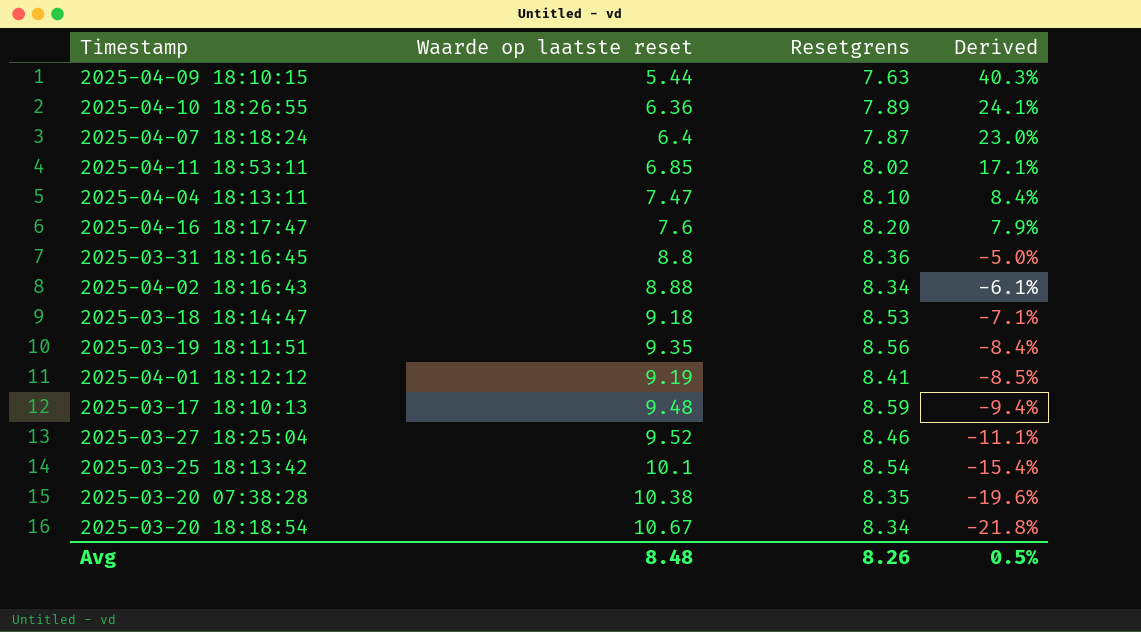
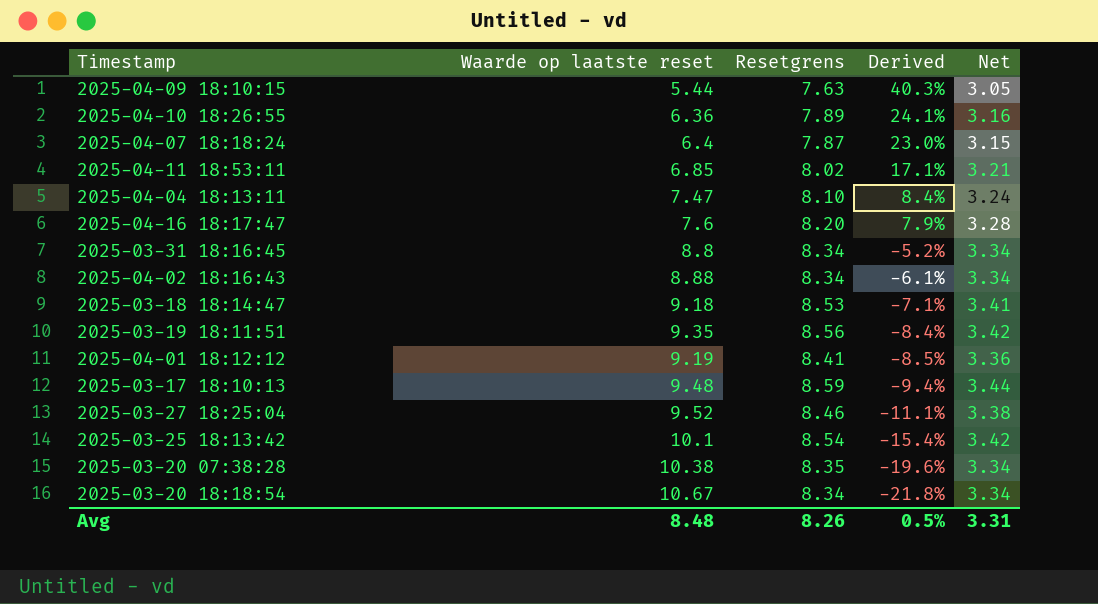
column Net | formula: none -> [Resetgrens] * 0.4
2025-03-31 18:16:45 | Resetgrens: 8.36 -> 8.34
2025-03-31 18:16:45 | Derived: -5.0% -> -5.2%

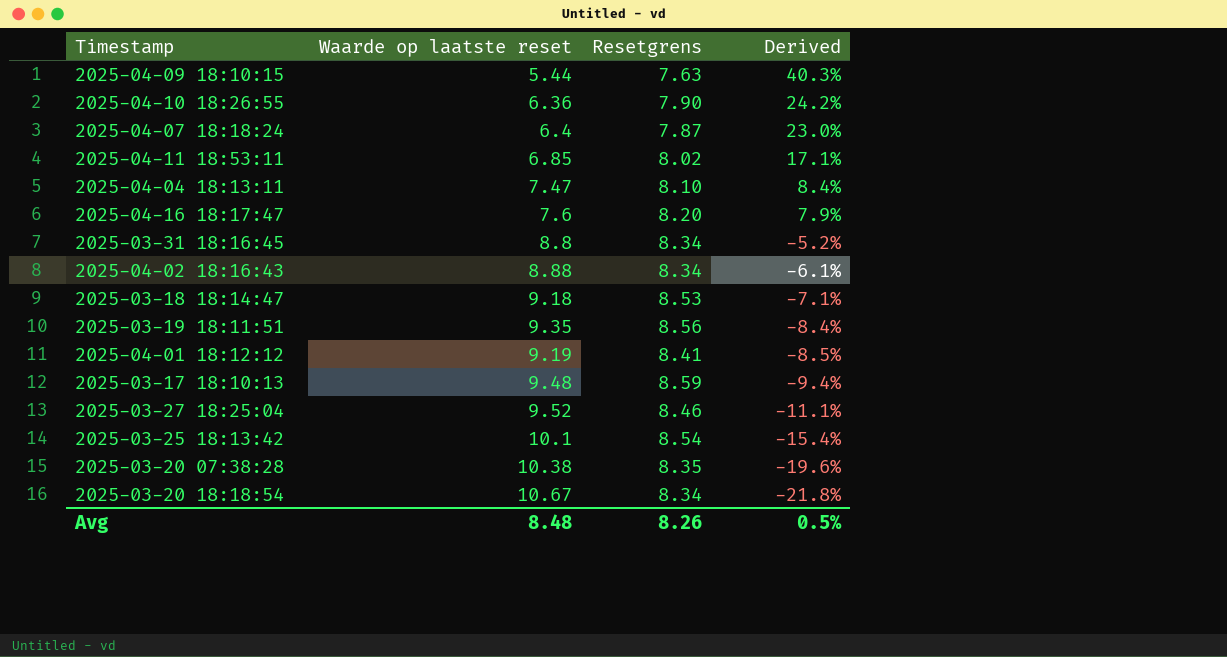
column Net | formula: [Resetgrens] * 0.4 -> none
2025-04-10 18:26:55 | Resetgrens: 7.89 -> 7.90
2025-04-10 18:26:55 | Derived: 24.1% -> 24.2%

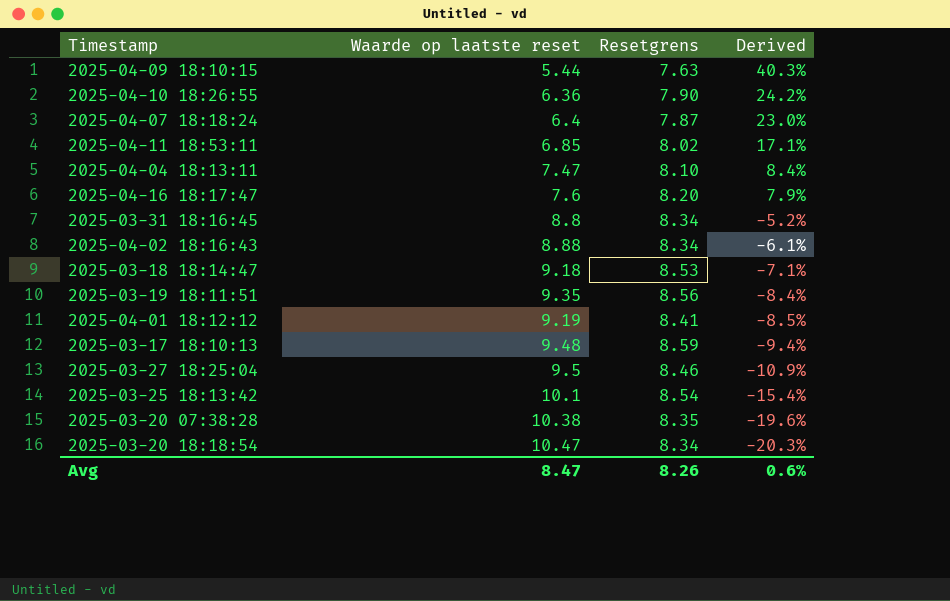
2025-03-27 18:25:04 | Waarde op laatste reset: 9.52 -> 9.5
2025-03-27 18:25:04 | Derived: -11.1% -> -10.9%
2025-03-20 18:18:54 | Waarde op laatste reset: 10.67 -> 10.47
2025-03-20 18:18:54 | Derived: -21.8% -> -20.3%
Avg | Waarde op laatste reset: 8.48 -> 8.47
Avg | Derived: 0.5% -> 0.6%

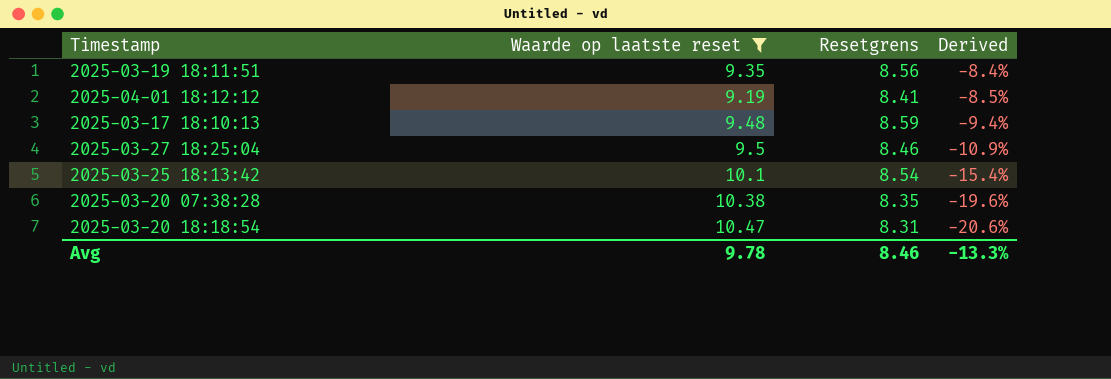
filter: none -> Waarde op laatste reset >= 9.19
2025-03-20 18:18:54 | Resetgrens: 8.34 -> 8.31
2025-03-20 18:18:54 | Derived: -20.3% -> -20.6%
Avg | Waarde op laatste reset: 8.47 -> 9.78
Avg | Resetgrens: 8.26 -> 8.46
Avg | Derived: 0.6% -> -13.3%

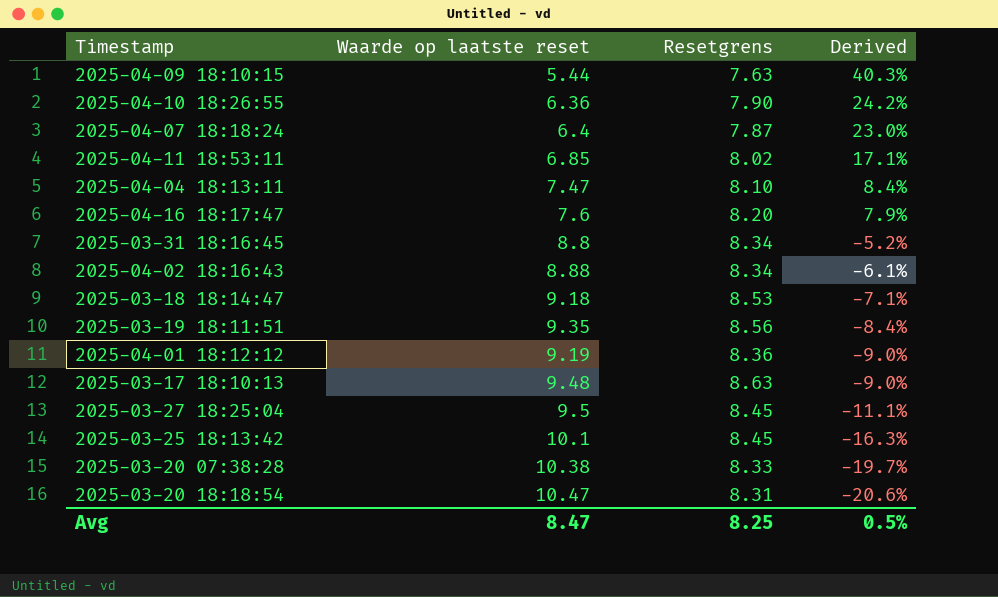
filter: Waarde op laatste reset >= 9.19 -> none
2025-04-01 18:12:12 | Resetgrens: 8.41 -> 8.36
2025-04-01 18:12:12 | Derived: -8.5% -> -9.0%
2025-03-17 18:10:13 | Resetgrens: 8.59 -> 8.63
2025-03-17 18:10:13 | Derived: -9.4% -> -9.0%
2025-03-27 18:25:04 | Resetgrens: 8.46 -> 8.45
2025-03-27 18:25:04 | Derived: -10.9% -> -11.1%
2025-03-25 18:13:42 | Resetgrens: 8.54 -> 8.45
2025-03-25 18:13:42 | Derived: -15.4% -> -16.3%
2025-03-20 07:38:28 | Resetgrens: 8.35 -> 8.33
2025-03-20 07:38:28 | Derived: -19.6% -> -19.7%
Avg | Waarde op laatste reset: 9.78 -> 8.47
Avg | Resetgrens: 8.46 -> 8.25
Avg | Derived: -13.3% -> 0.5%

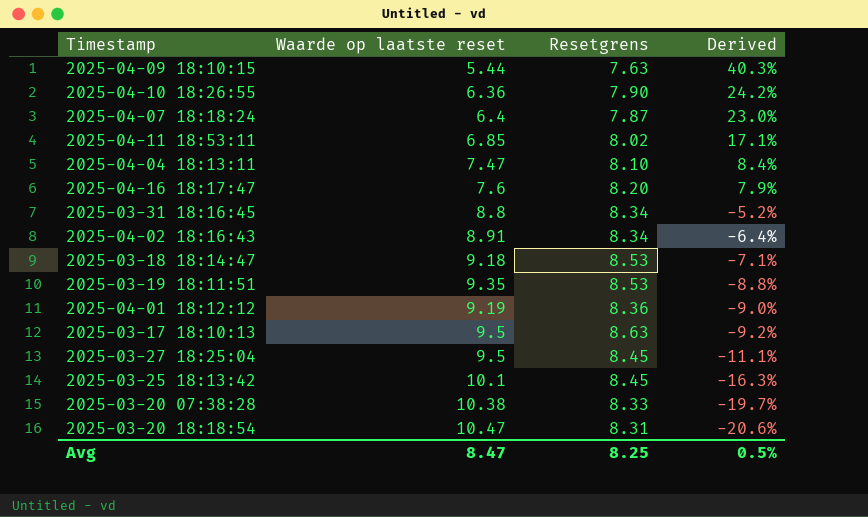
2025-04-02 18:16:43 | Waarde op laatste reset: 8.88 -> 8.91
2025-04-02 18:16:43 | Derived: -6.1% -> -6.4%
2025-03-19 18:11:51 | Resetgrens: 8.56 -> 8.53
2025-03-19 18:11:51 | Derived: -8.4% -> -8.8%
2025-03-17 18:10:13 | Waarde op laatste reset: 9.48 -> 9.5
2025-03-17 18:10:13 | Derived: -9.0% -> -9.2%

